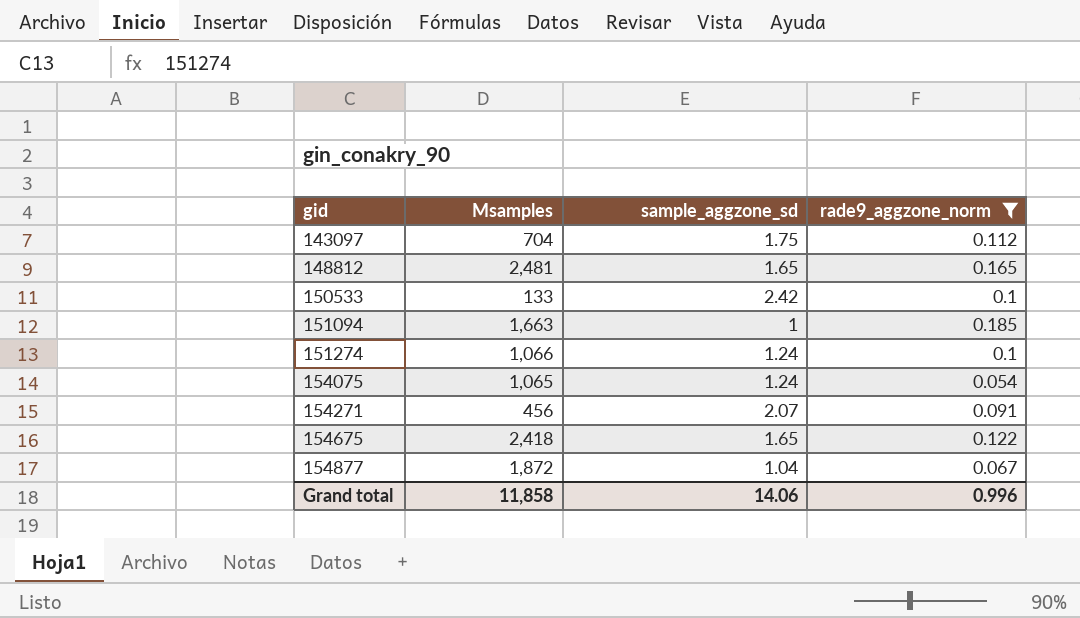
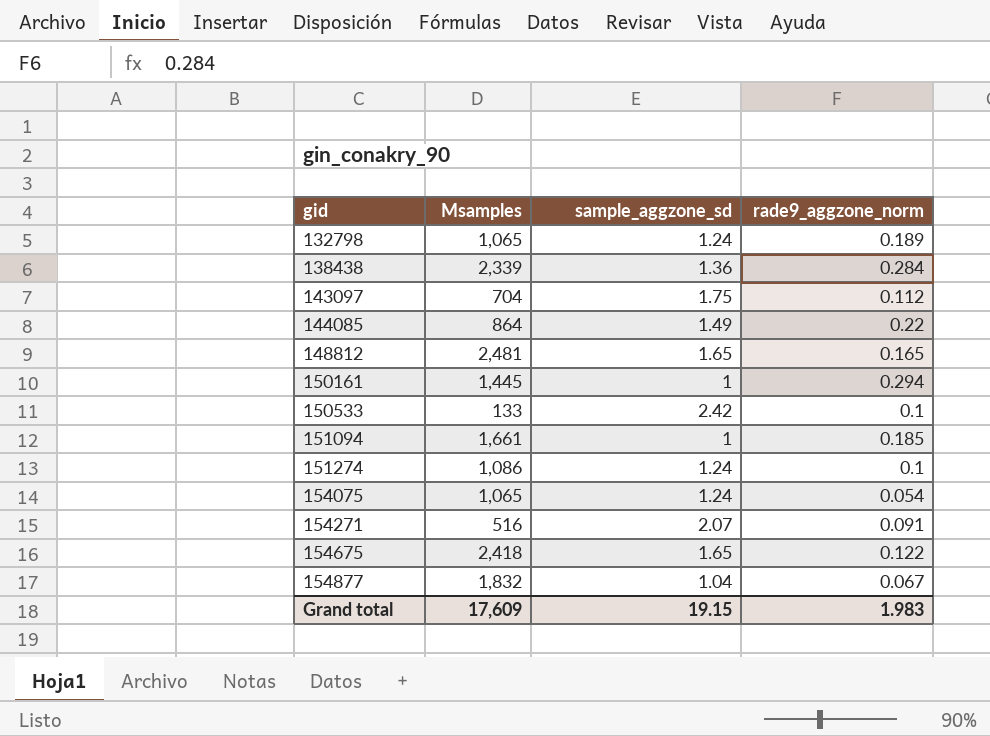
filter: rade9_aggzone_norm <= 0.185 -> none
151094 | Msamples: 1,663 -> 1,661
151274 | Msamples: 1,066 -> 1,086
154271 | Msamples: 456 -> 516
154877 | Msamples: 1,872 -> 1,832
Grand total | Msamples: 11,858 -> 17,609
Grand total | sample_aggzone_sd: 14.06 -> 19.15
Grand total | rade9_aggzone_norm: 0.996 -> 1.983

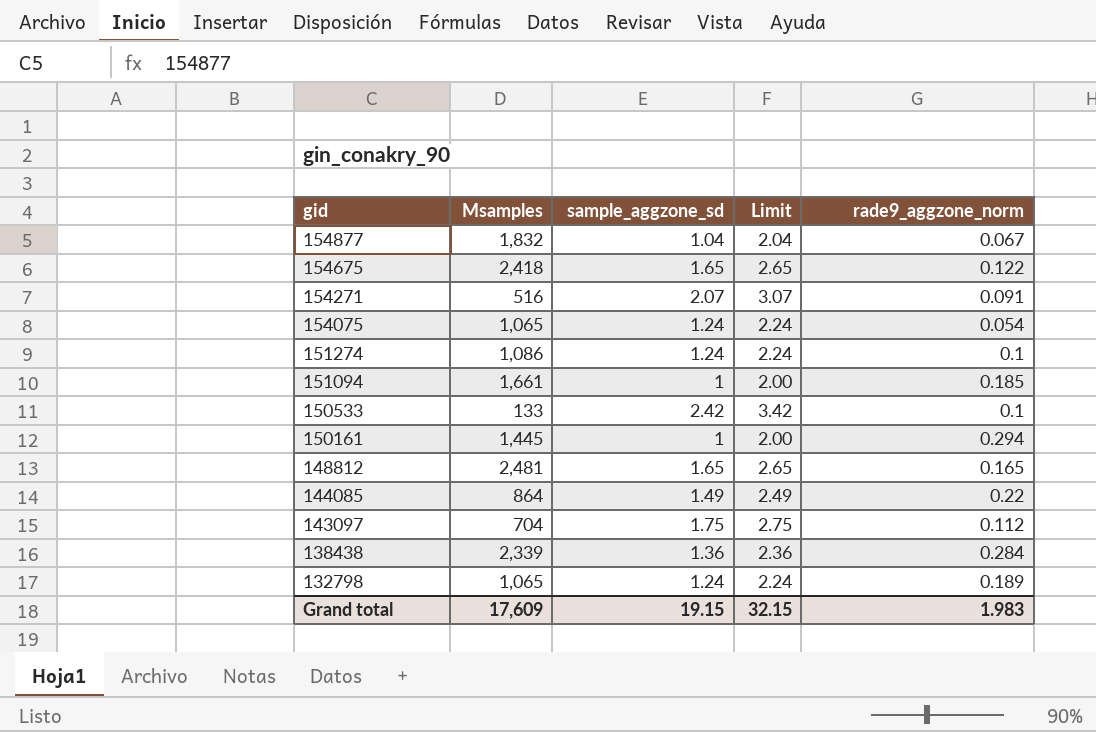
row order: gid ascending -> gid descending
column Limit | formula: none -> [sample_aggzone_sd] + 1

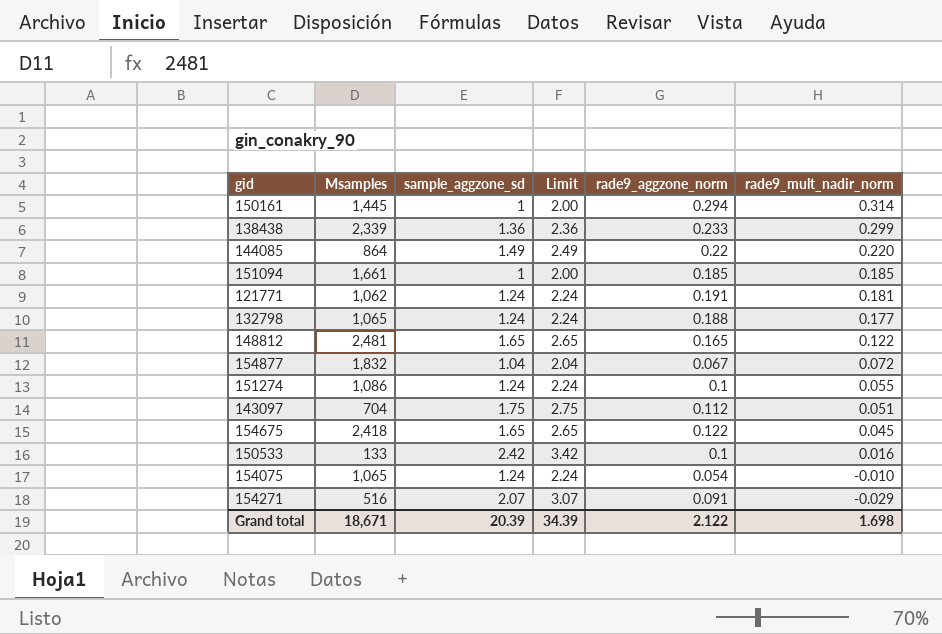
row order: gid descending -> rade9_mult_nadir_norm descending
column rade9_mult_nadir_norm | position: none -> 6
138438 | rade9_aggzone_norm: 0.284 -> 0.233
row 121771: none -> 1,062 | 1.24 | 2.24 | 0.191 | 0.181
132798 | rade9_aggzone_norm: 0.189 -> 0.188
Grand total | Msamples: 17,609 -> 18,671
Grand total | sample_aggzone_sd: 19.15 -> 20.39
Grand total | Limit: 32.15 -> 34.39
Grand total | rade9_aggzone_norm: 1.983 -> 2.122

